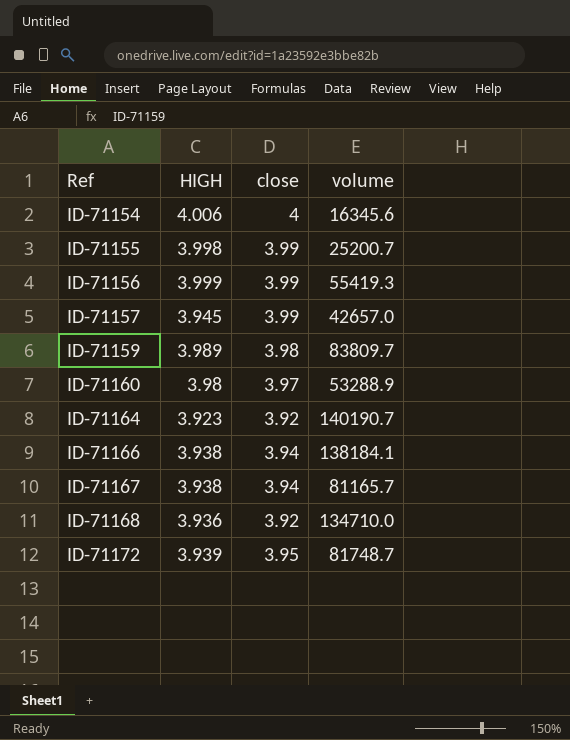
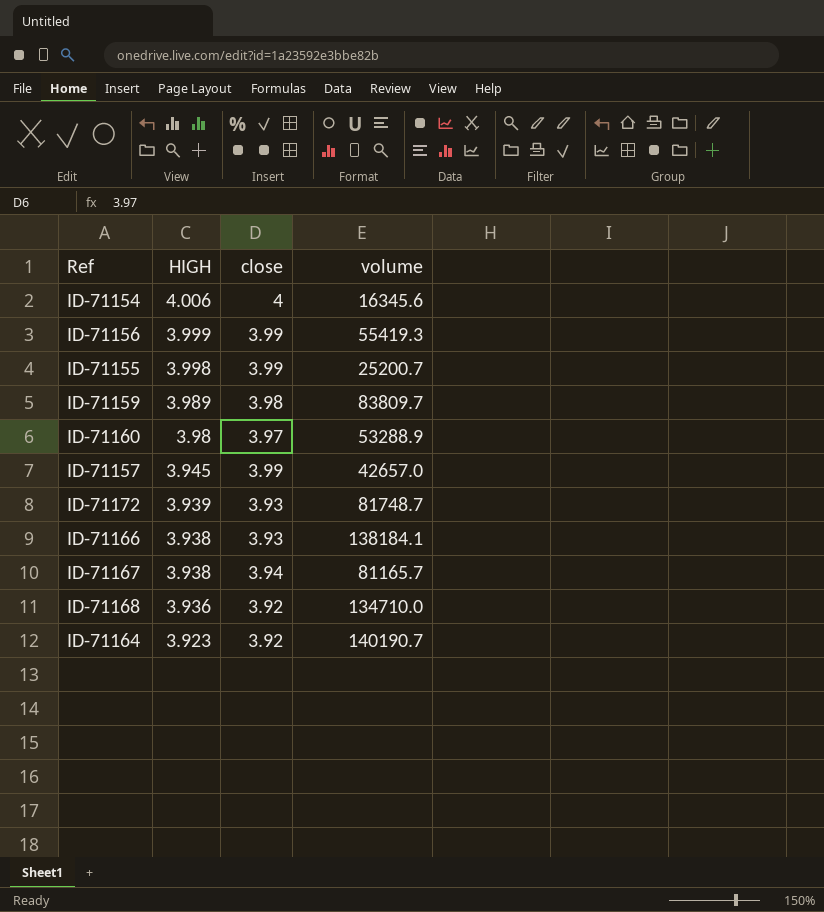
row order: Ref ascending -> HIGH descending
ID-71172 | close: 3.95 -> 3.93
ID-71166 | close: 3.94 -> 3.93

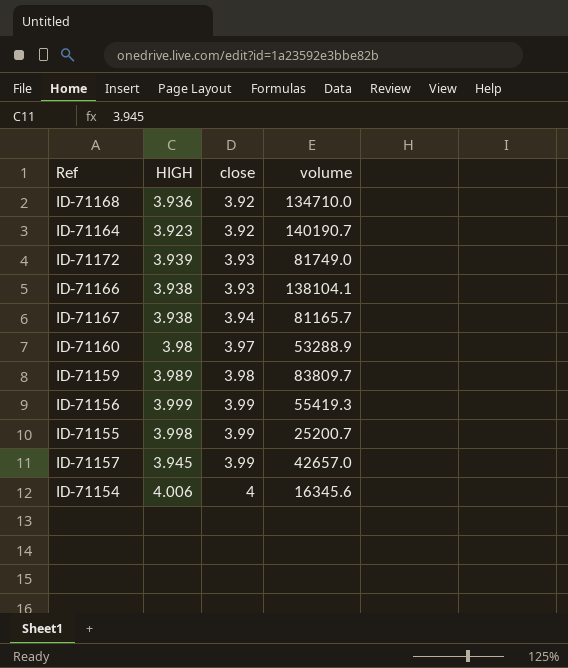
row order: HIGH descending -> close ascending
ID-71172 | volume: 81748.7 -> 81749.0
ID-71166 | volume: 138184.1 -> 138104.1

